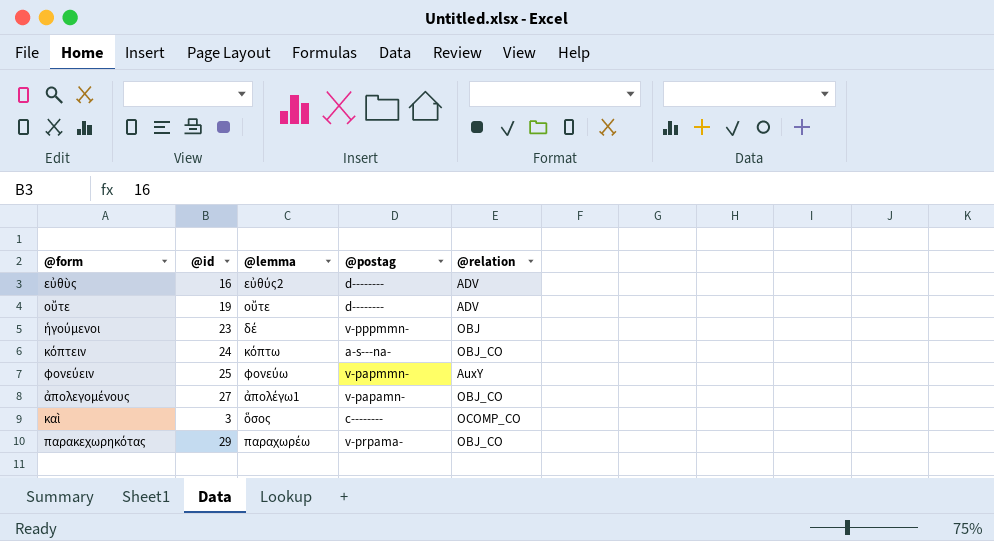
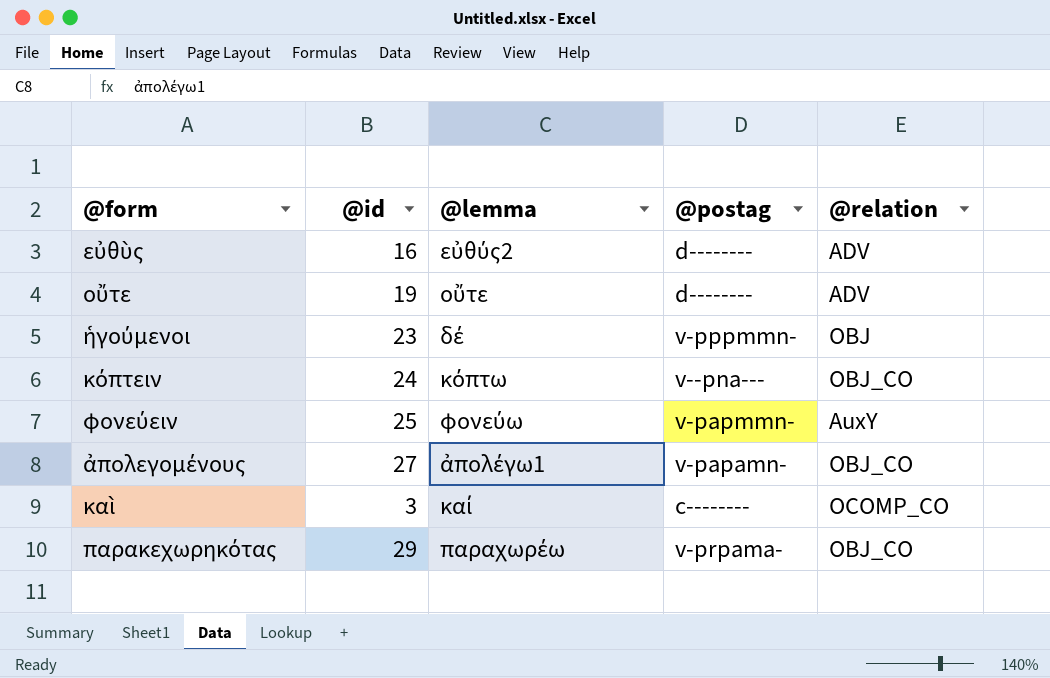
κόπτειν | @postag: a-s---na- -> v--pna---
καὶ | @lemma: ὅσος -> καί

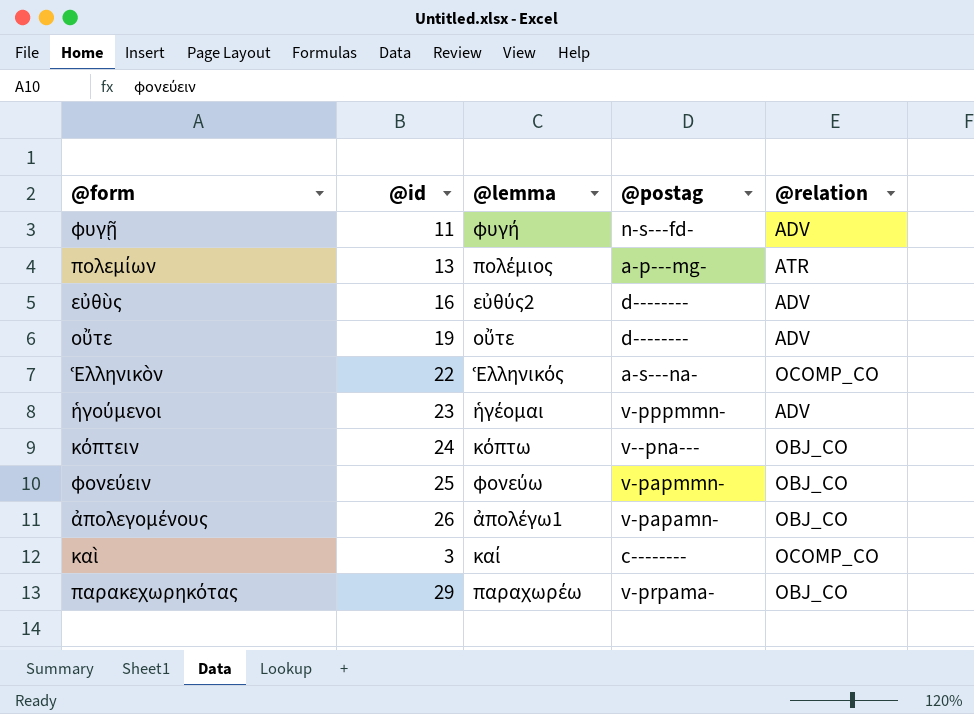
row φυγῇ: none -> 11 | φυγή | n-s---fd- | ADV
row πολεμίων: none -> 13 | πολέμιος | a-p---mg- | ATR
row Ἑλληνικὸν: none -> 22 | Ἑλληνικός | a-s---na- | OCOMP_CO
ἡγούμενοι | @lemma: δέ -> ἡγέομαι
ἡγούμενοι | @relation: OBJ -> ADV
φονεύειν | @relation: AuxY -> OBJ_CO
ἀπολεγομένους | @id: 27 -> 26

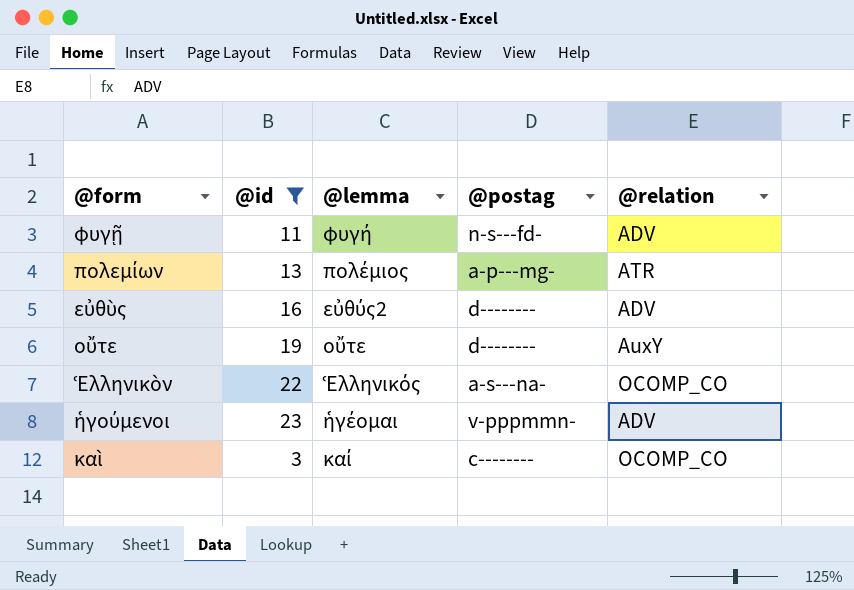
filter: none -> @id <= 23
οὔτε | @relation: ADV -> AuxY

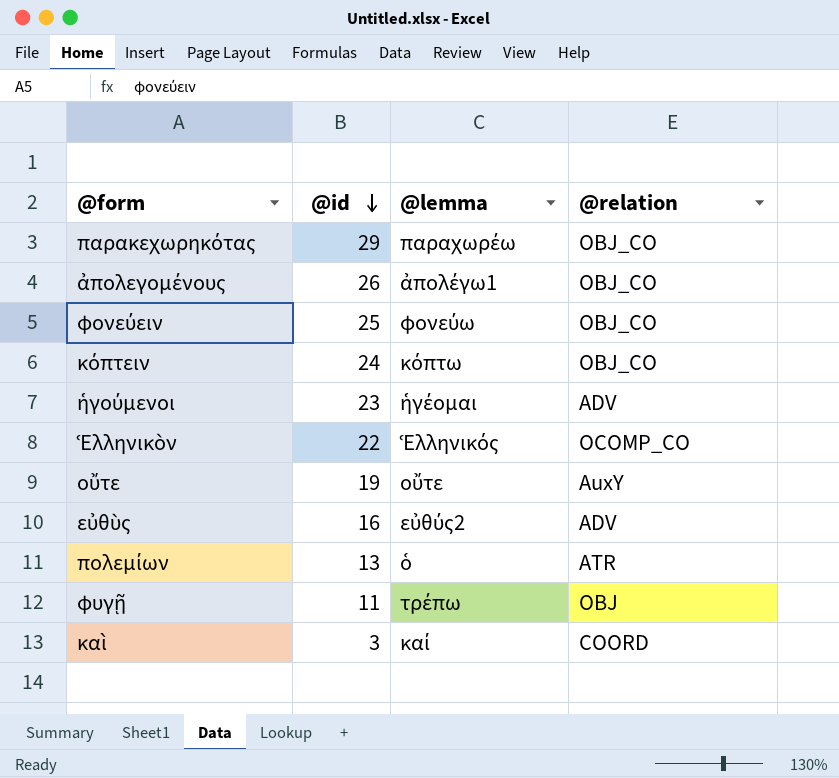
filter: @id <= 23 -> none
row order: none -> @id descending
column @postag | position: 4 -> none
πολεμίων | @lemma: πολέμιος -> ὁ
φυγῇ | @lemma: φυγή -> τρέπω
φυγῇ | @relation: ADV -> OBJ
καὶ | @relation: OCOMP_CO -> COORD

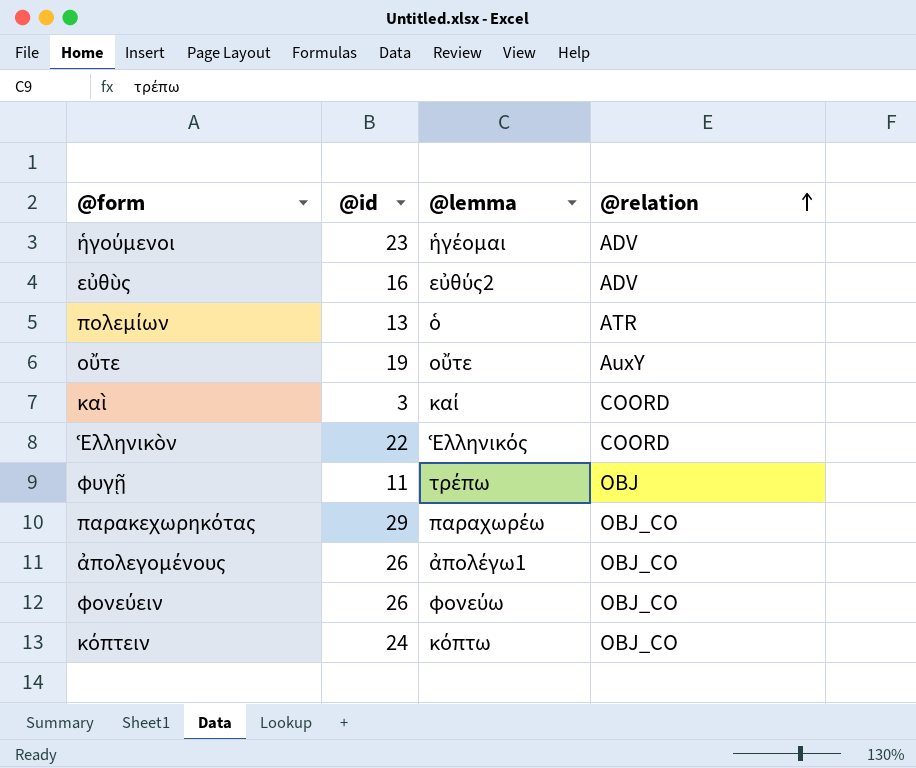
row order: @id descending -> @relation ascending
Ἑλληνικὸν | @relation: OCOMP_CO -> COORD
φονεύειν | @id: 25 -> 26

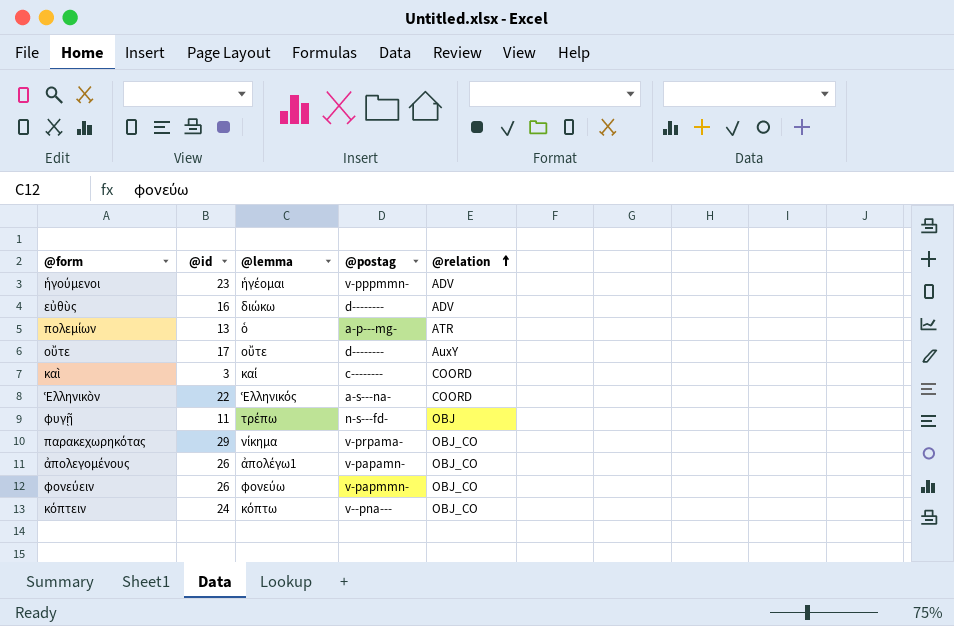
column @postag | position: none -> 4
εὐθὺς | @lemma: εὐθύς2 -> διώκω
οὔτε | @id: 19 -> 17
παρακεχωρηκότας | @lemma: παραχωρέω -> νίκημα

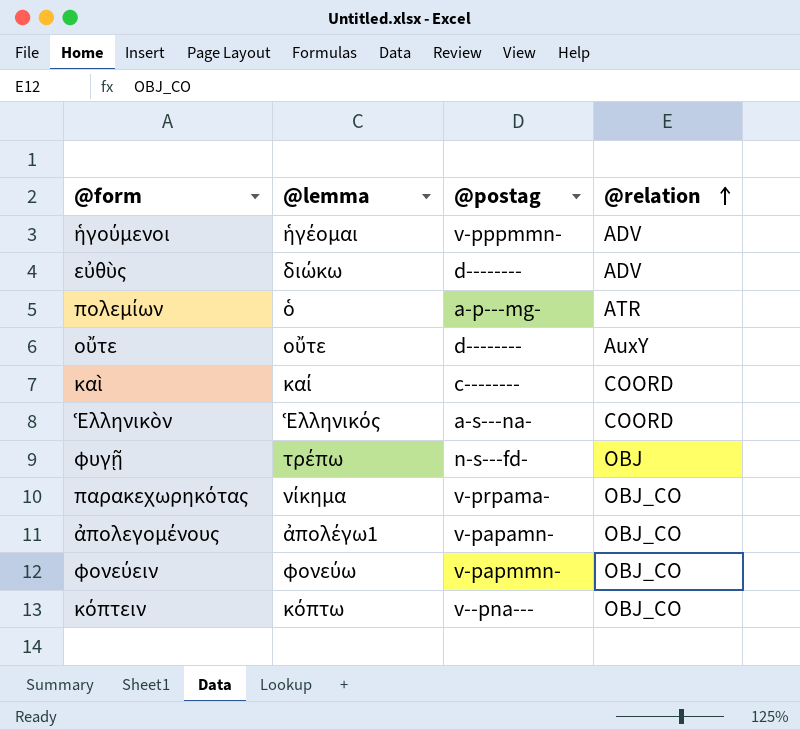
column @id | position: 2 -> none

